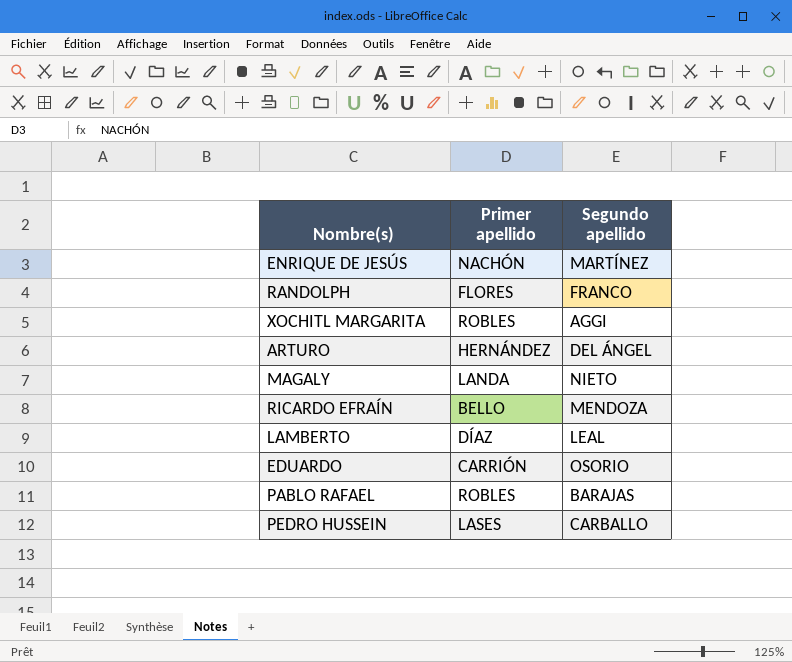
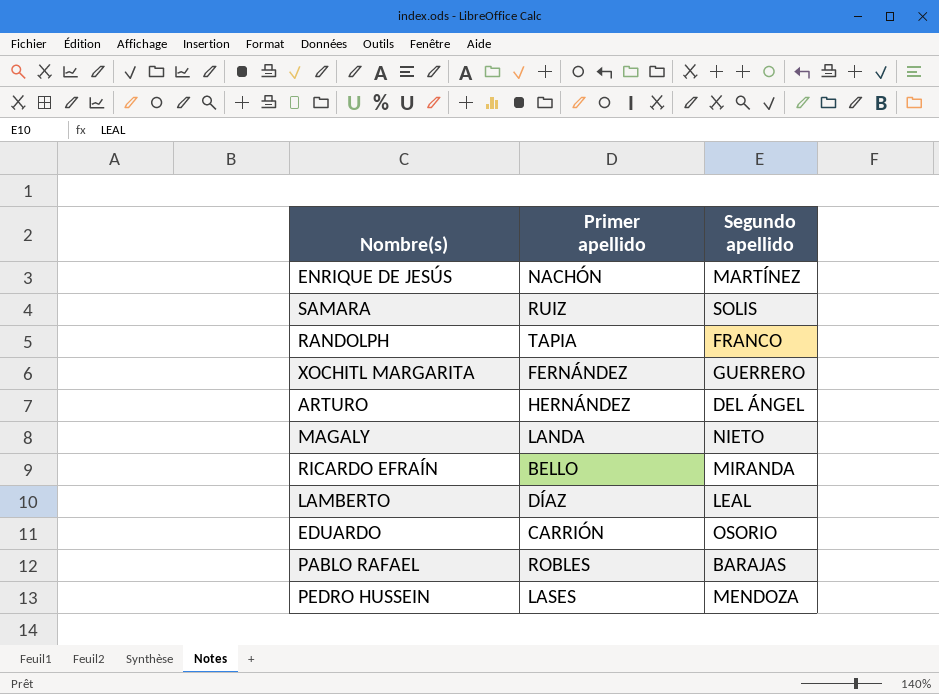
row SAMARA: none -> RUIZ | SOLIS
RANDOLPH | Primer apellido: FLORES -> TAPIA
XOCHITL MARGARITA | Primer apellido: ROBLES -> FERNÁNDEZ
XOCHITL MARGARITA | Segundo apellido: AGGI -> GUERRERO
RICARDO EFRAÍN | Segundo apellido: MENDOZA -> MIRANDA
PEDRO HUSSEIN | Segundo apellido: CARBALLO -> MENDOZA

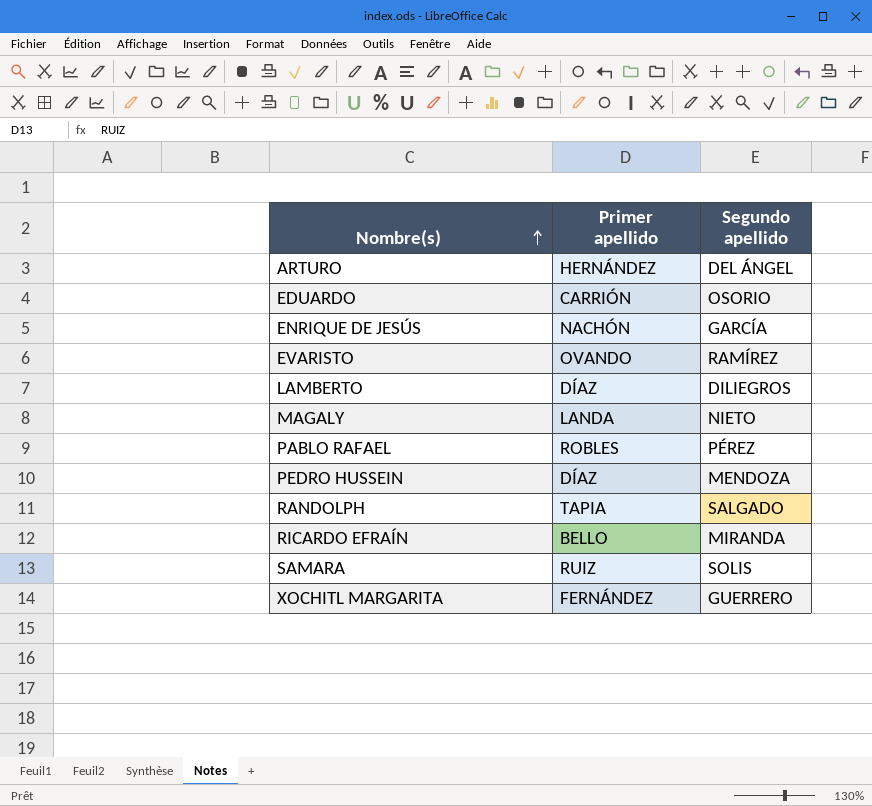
row order: none -> Nombre(s) ascending
ENRIQUE DE JESÚS | Segundo apellido: MARTÍNEZ -> GARCÍA
row EVARISTO: none -> OVANDO | RAMÍREZ
LAMBERTO | Segundo apellido: LEAL -> DILIEGROS
PABLO RAFAEL | Segundo apellido: BARAJAS -> PÉREZ
PEDRO HUSSEIN | Primer apellido: LASES -> DÍAZ
RANDOLPH | Segundo apellido: FRANCO -> SALGADO

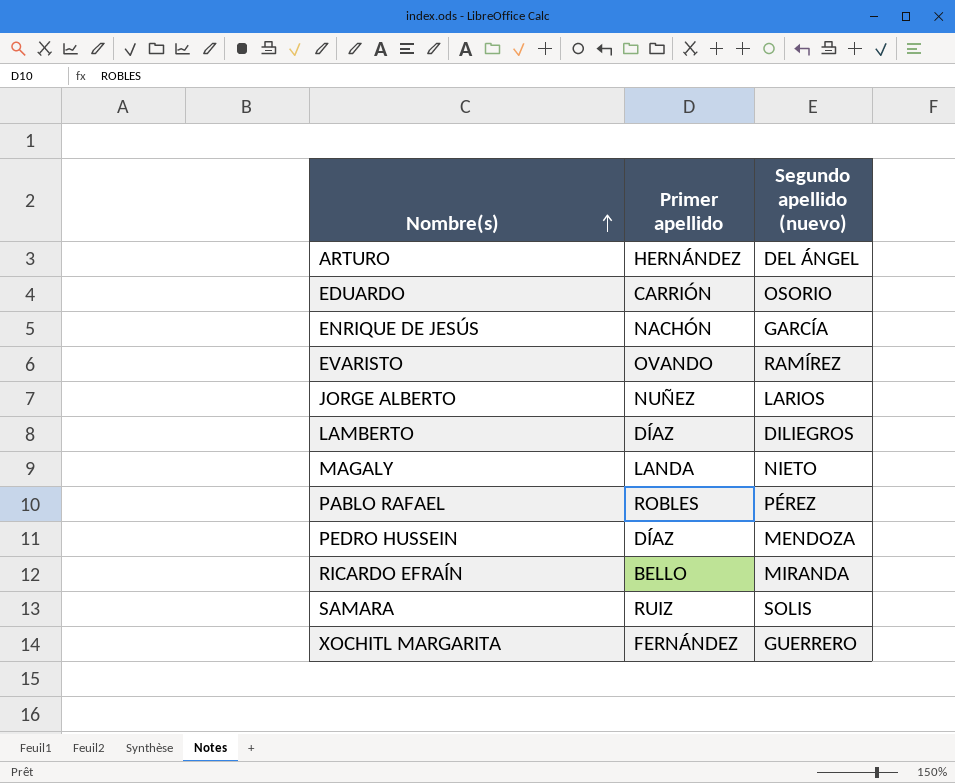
column name: Segundo apellido -> Segundo apellido (nuevo)
row RANDOLPH: TAPIA | SALGADO -> none
row JORGE ALBERTO: none -> NUÑEZ | LARIOS

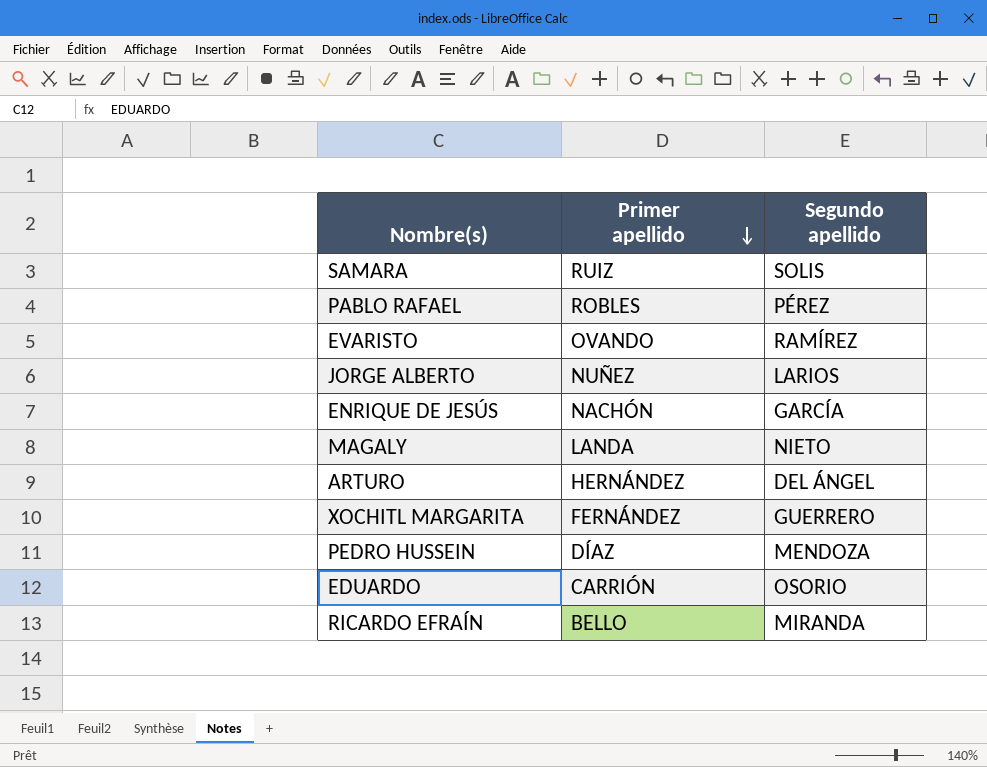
row order: Nombre(s) ascending -> Primer apellido descending
column name: Segundo apellido (nuevo) -> Segundo apellido
row LAMBERTO: DÍAZ | DILIEGROS -> none

